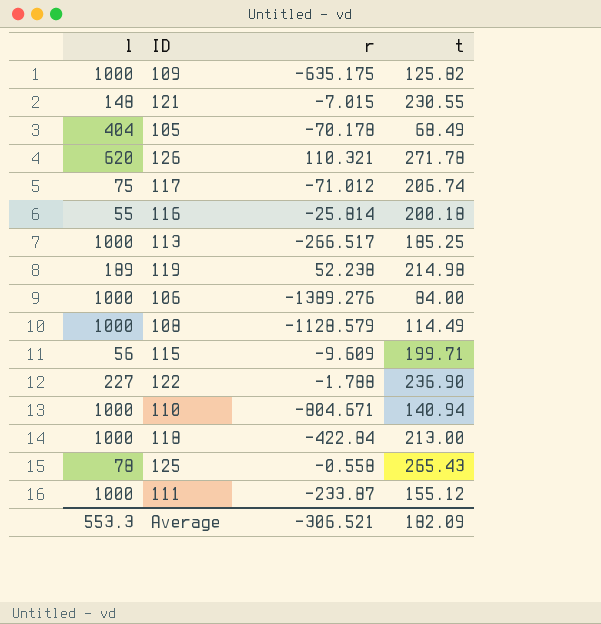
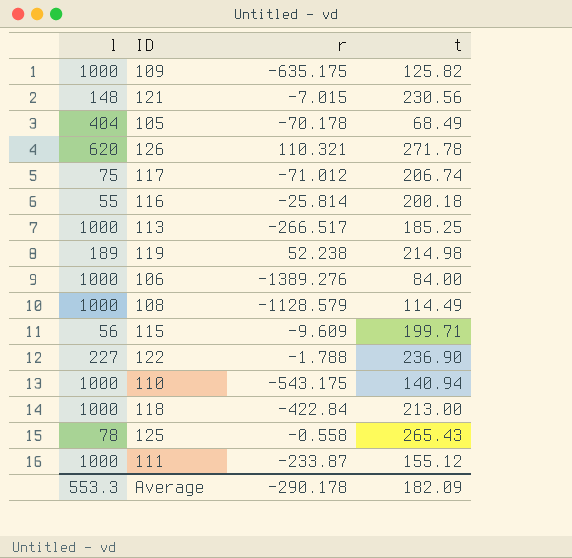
121 | t: 230.55 -> 230.56
110 | r: -804.671 -> -543.175
Average | r: -306.521 -> -290.178

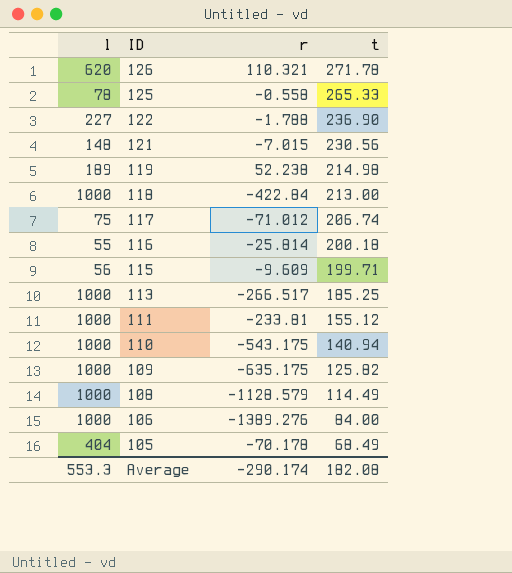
row order: none -> ID descending
125 | t: 265.43 -> 265.33
111 | r: -233.87 -> -233.81
Average | r: -290.178 -> -290.174
Average | t: 182.09 -> 182.08

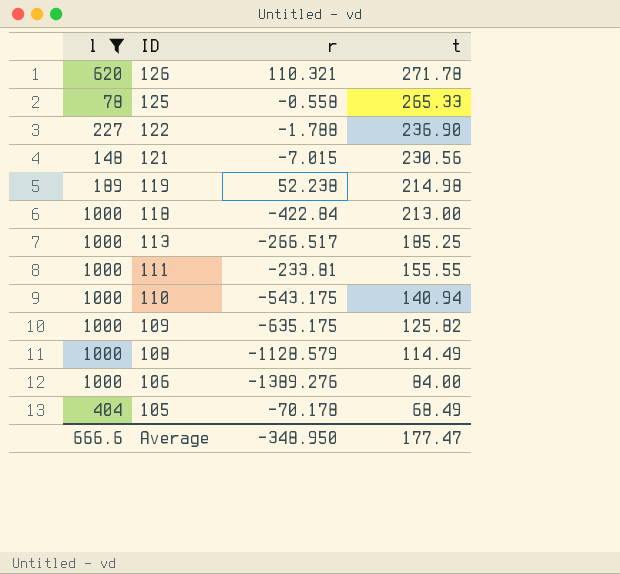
filter: none -> l >= 78
111 | t: 155.12 -> 155.55
Average | l: 553.3 -> 666.6
Average | r: -290.174 -> -348.950
Average | t: 182.08 -> 177.47

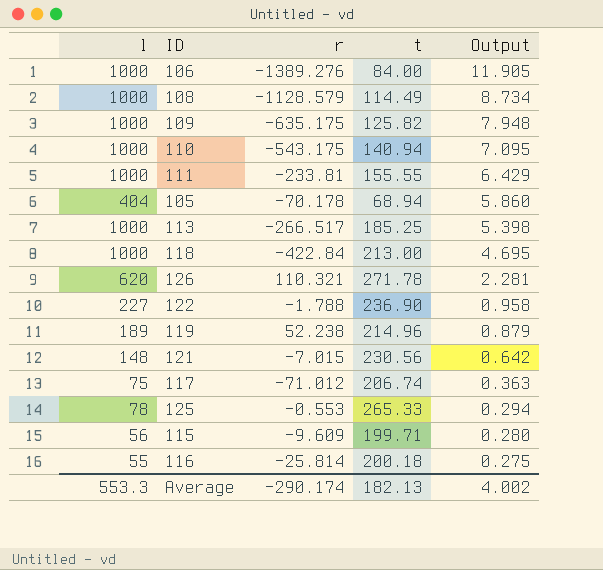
filter: l >= 78 -> none
row order: ID descending -> Output descending
column Output | formula: none -> [l] / [t]
105 | t: 68.49 -> 68.94
119 | t: 214.98 -> 214.96
125 | r: -0.558 -> -0.553
Average | l: 666.6 -> 553.3
Average | r: -348.950 -> -290.174
Average | t: 177.47 -> 182.13

